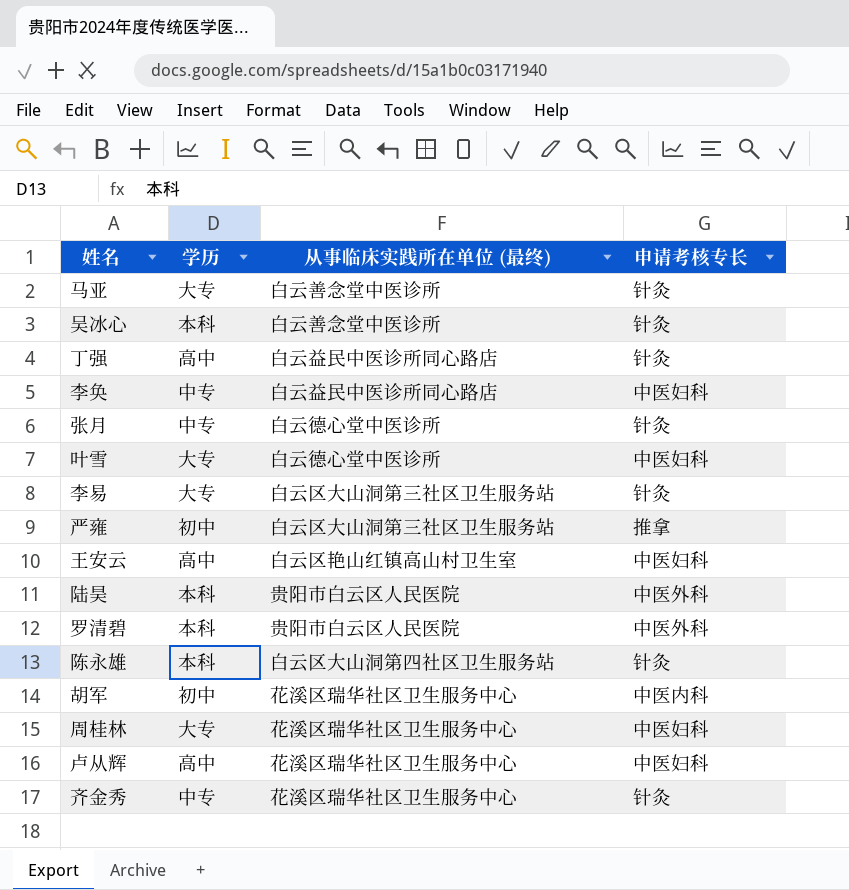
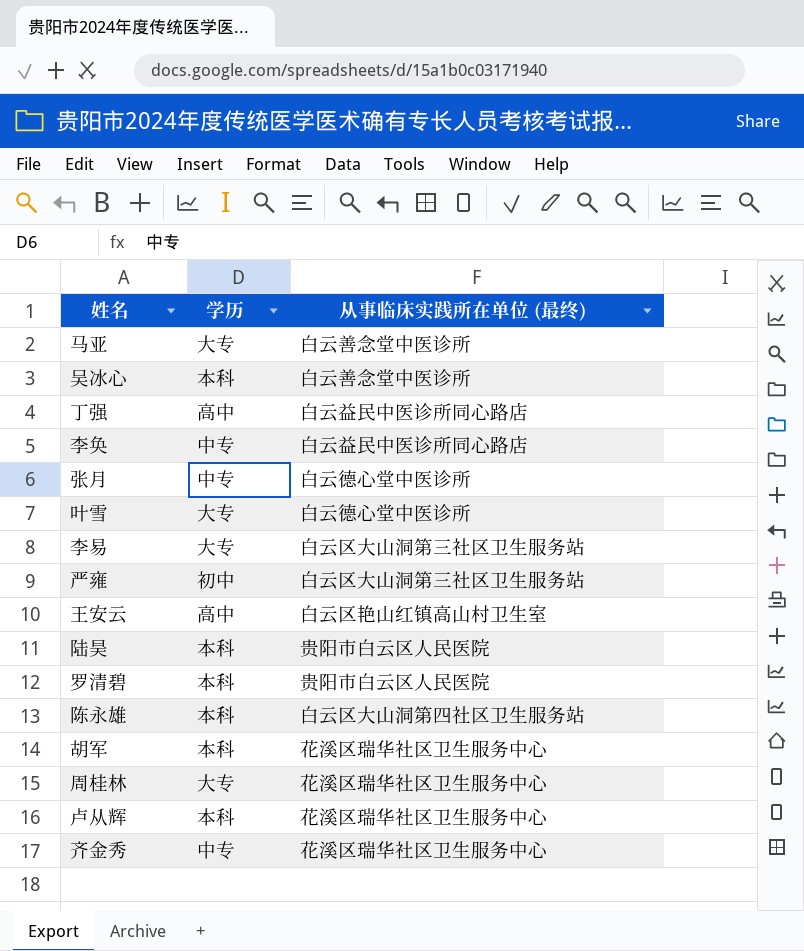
column 申请考核专长 | position: 4 -> none
胡军 | 学历: 初中 -> 本科
卢从辉 | 学历: 高中 -> 本科

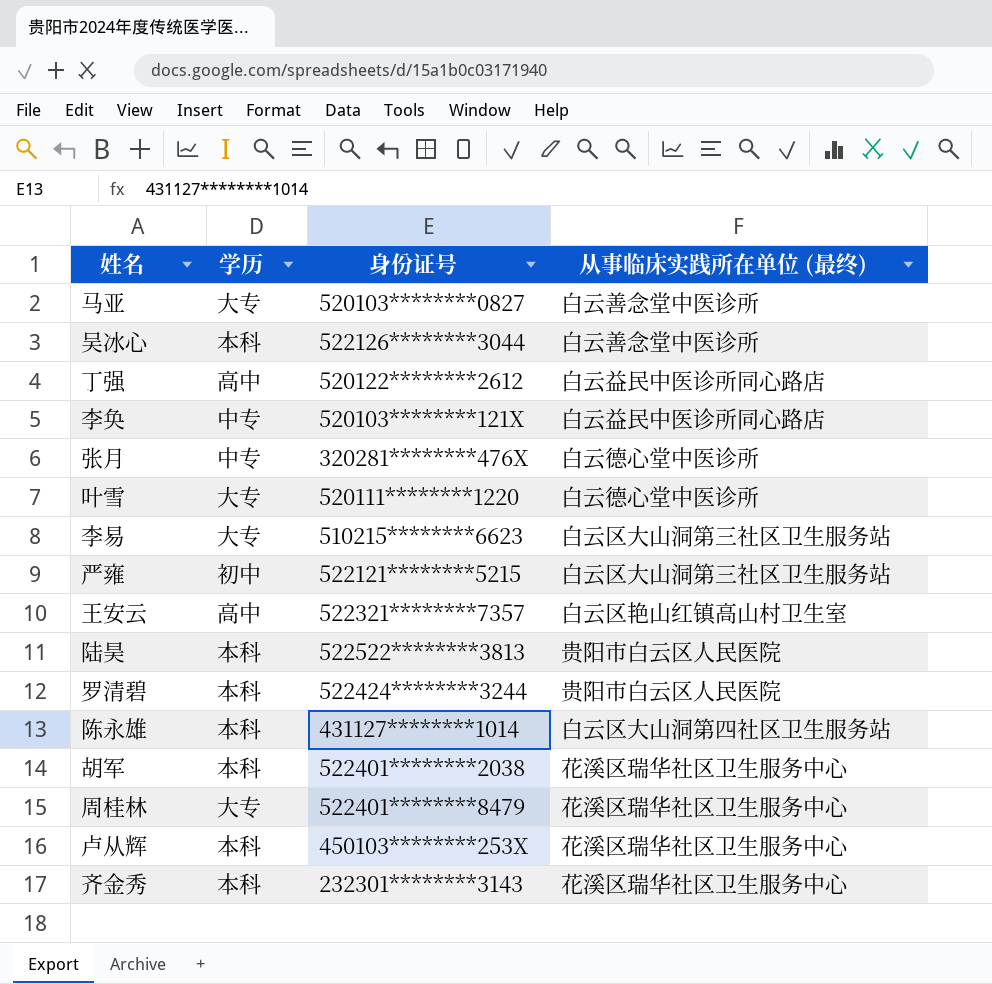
column 身份证号 | position: none -> 3
齐金秀 | 学历: 中专 -> 本科

